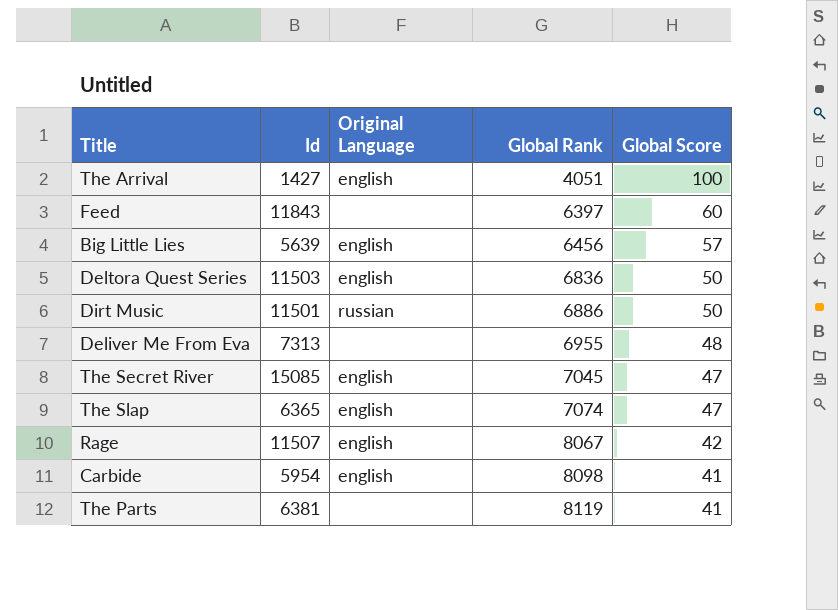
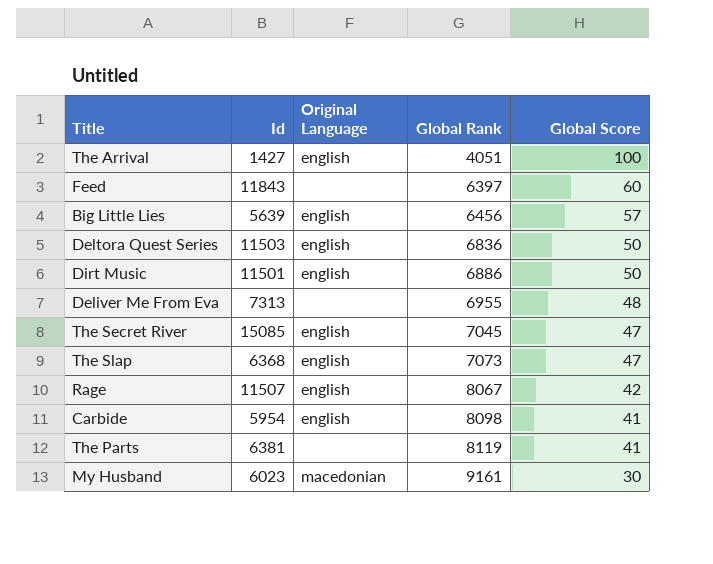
Dirt Music | Original Language: russian -> english
The Slap | Id: 6365 -> 6368
The Slap | Global Rank: 7074 -> 7073
row My Husband: none -> 6023 | macedonian | 9161 | 30

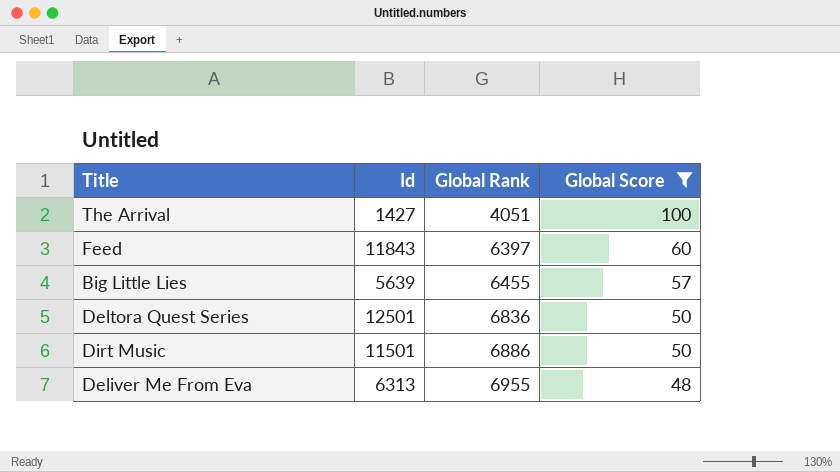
filter: none -> Global Score >= 48
column Original Language | position: 3 -> none
Big Little Lies | Global Rank: 6456 -> 6455
Deltora Quest Series | Id: 11503 -> 12501
Deliver Me From Eva | Id: 7313 -> 6313

